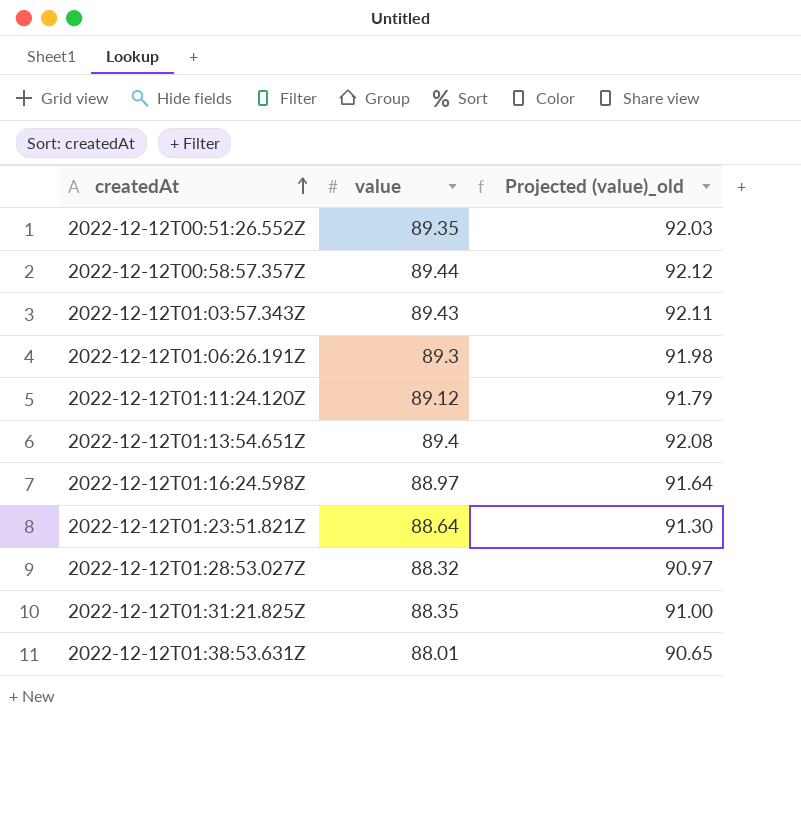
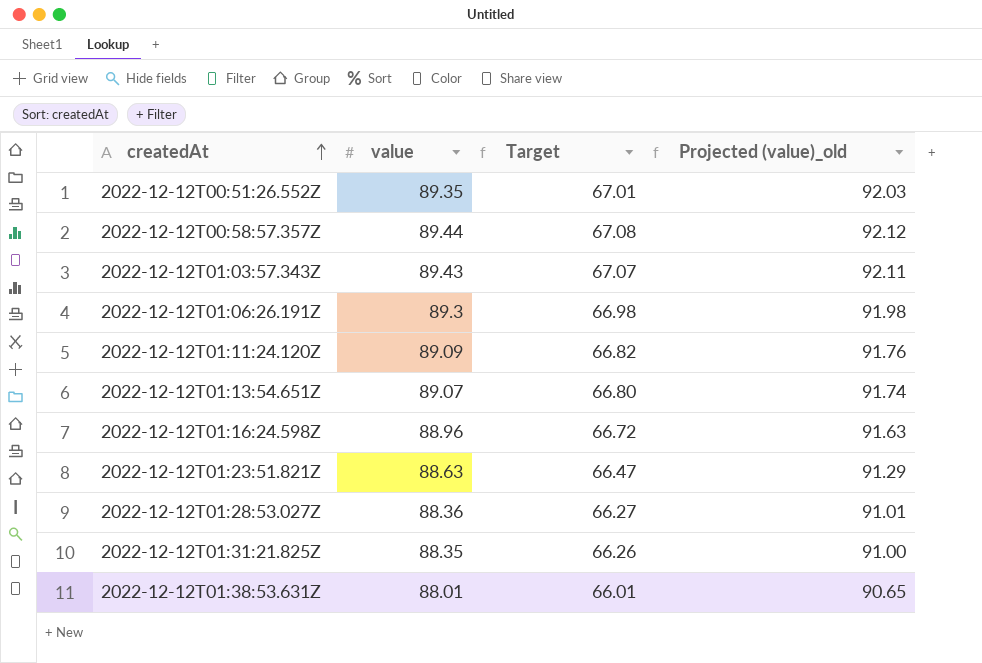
column Target | formula: none -> [value] * 0.75
2022-12-12T01:11:24.120Z | value: 89.12 -> 89.09
2022-12-12T01:11:24.120Z | Projected (value)_old: 91.79 -> 91.76
2022-12-12T01:13:54.651Z | value: 89.4 -> 89.07
2022-12-12T01:13:54.651Z | Projected (value)_old: 92.08 -> 91.74
2022-12-12T01:16:24.598Z | value: 88.97 -> 88.96
2022-12-12T01:16:24.598Z | Projected (value)_old: 91.64 -> 91.63
2022-12-12T01:23:51.821Z | value: 88.64 -> 88.63
2022-12-12T01:23:51.821Z | Projected (value)_old: 91.30 -> 91.29
2022-12-12T01:28:53.027Z | value: 88.32 -> 88.36
2022-12-12T01:28:53.027Z | Projected (value)_old: 90.97 -> 91.01

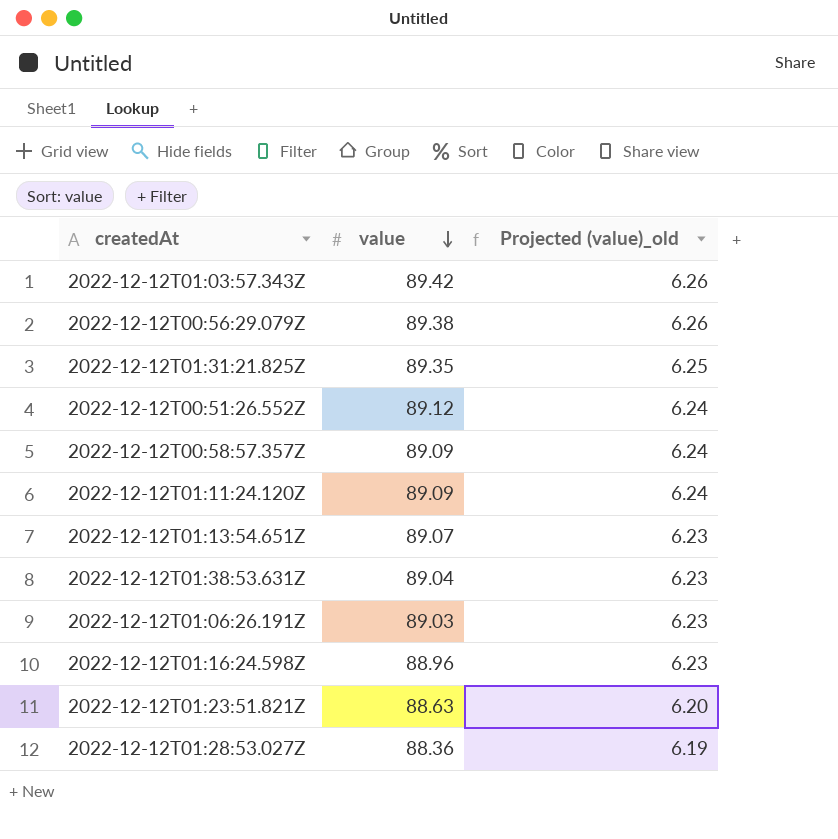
row order: createdAt ascending -> value descending
column Target | formula: [value] * 0.75 -> none
column Projected (value)_old | formula: [value] * 1.03 -> [value] * 0.07
2022-12-12T01:03:57.343Z | value: 89.43 -> 89.42
row 2022-12-12T00:56:29.079Z: none -> 89.38 | 6.26
2022-12-12T01:31:21.825Z | value: 88.35 -> 89.35
2022-12-12T00:51:26.552Z | value: 89.35 -> 89.12
2022-12-12T00:58:57.357Z | value: 89.44 -> 89.09
2022-12-12T01:38:53.631Z | value: 88.01 -> 89.04
2022-12-12T01:06:26.191Z | value: 89.3 -> 89.03

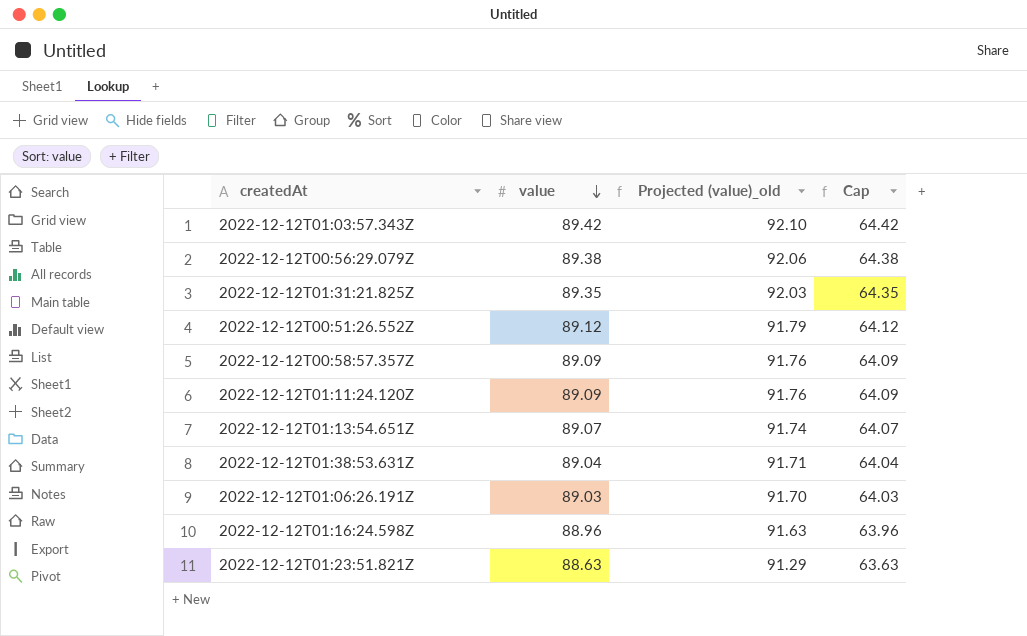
column Projected (value)_old | formula: [value] * 0.07 -> [value] * 1.03
column Cap | formula: none -> [value] - 25
row 2022-12-12T01:28:53.027Z: 88.36 | 6.19 -> none

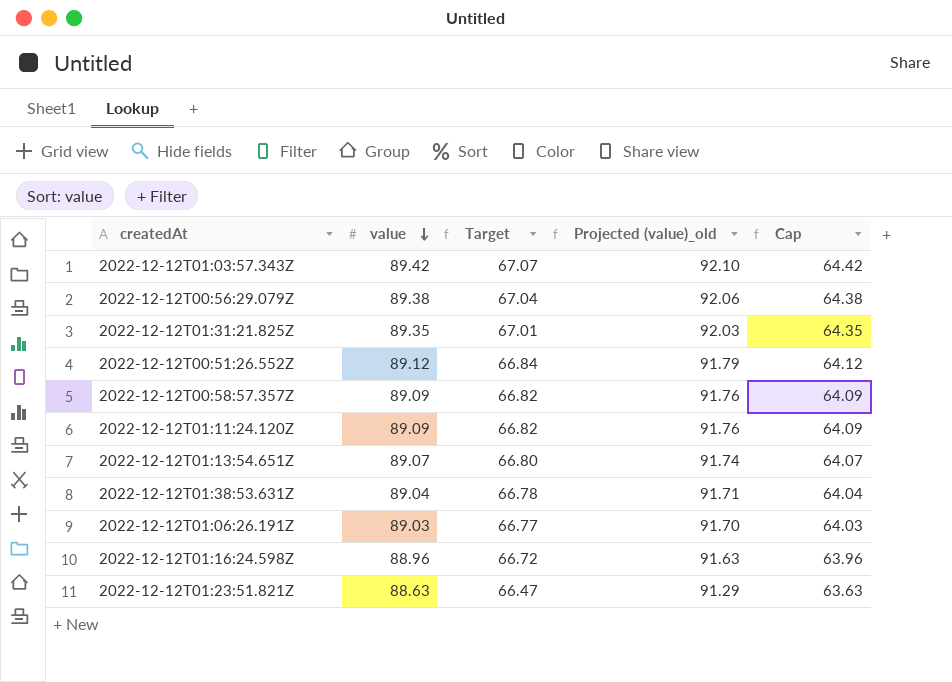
column Target | formula: none -> [value] * 0.75

